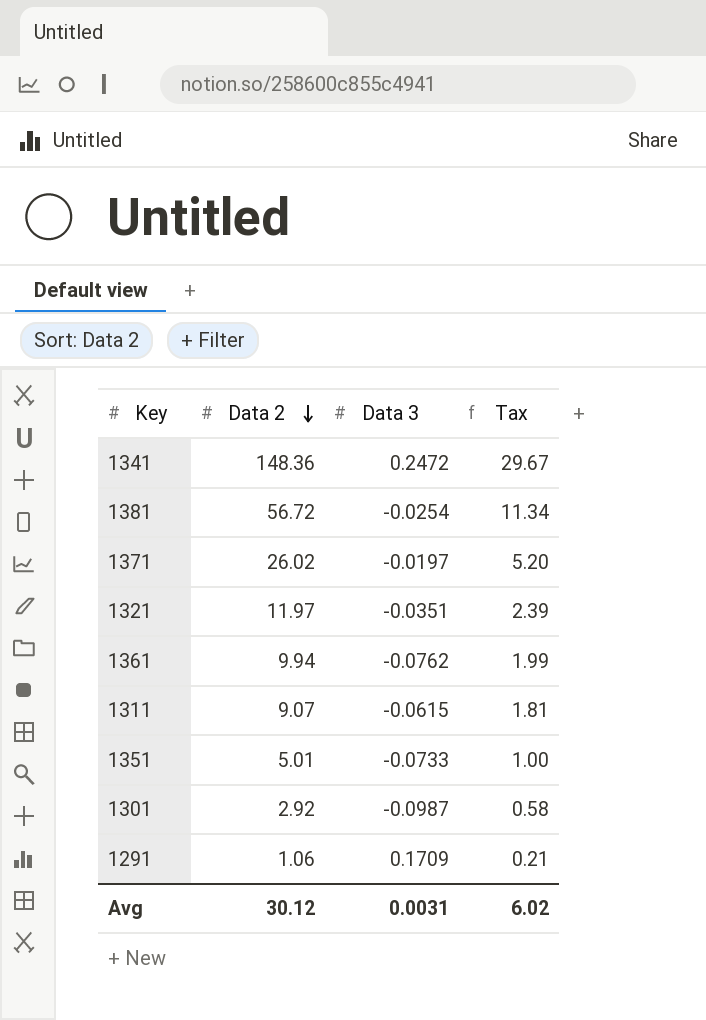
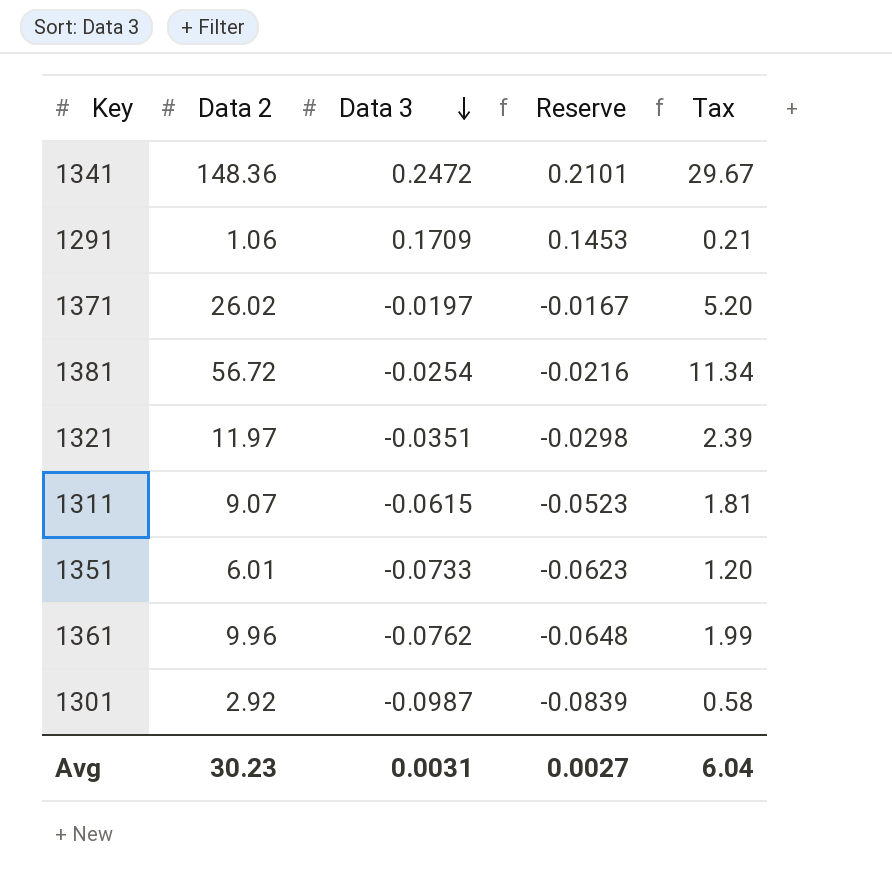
row order: Data 2 descending -> Data 3 descending
column Reserve | formula: none -> [Data 3] * 0.85
1351 | Data 2: 5.01 -> 6.01
1351 | Tax: 1.00 -> 1.20
1361 | Data 2: 9.94 -> 9.96
Avg | Data 2: 30.12 -> 30.23
Avg | Tax: 6.02 -> 6.04

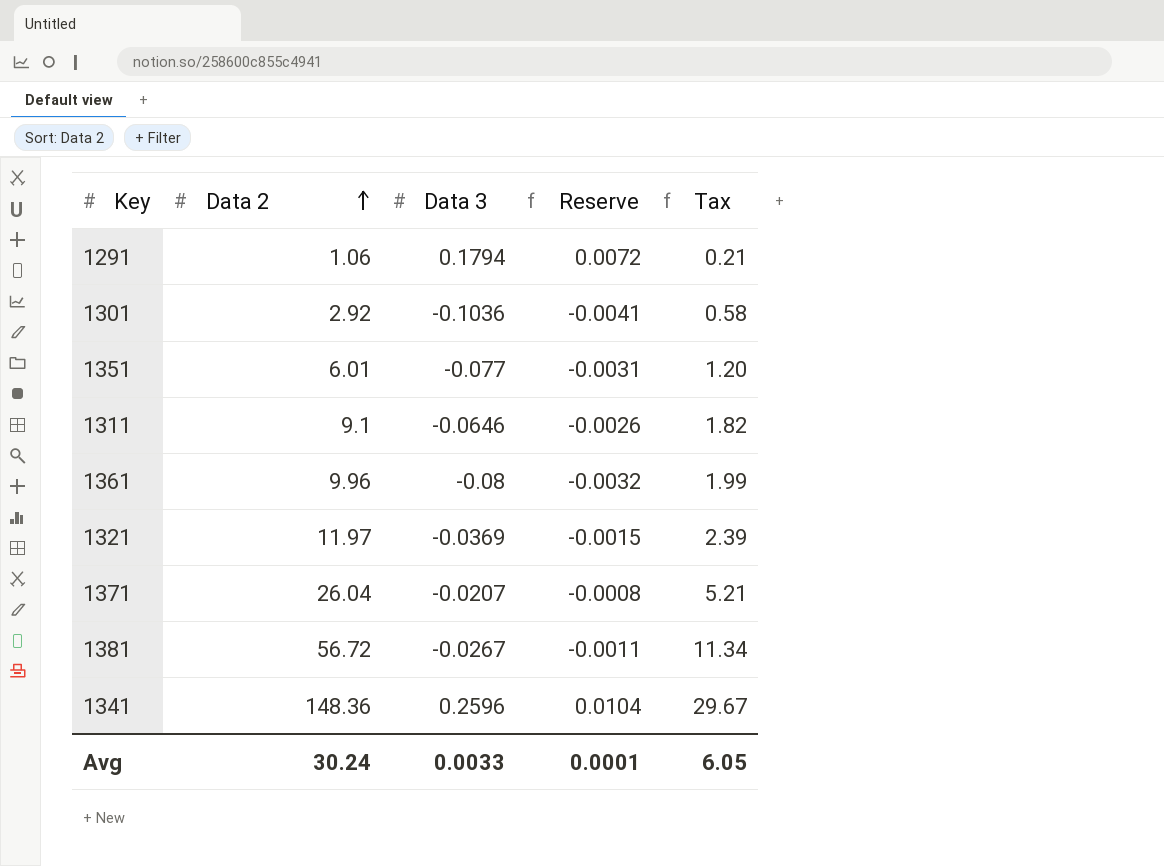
row order: Data 3 descending -> Data 2 ascending
column Reserve | formula: [Data 3] * 0.85 -> [Data 3] * 0.04
1291 | Data 3: 0.1709 -> 0.1794
1301 | Data 3: -0.0987 -> -0.1036
1351 | Data 3: -0.0733 -> -0.077
1311 | Data 2: 9.07 -> 9.1
1311 | Data 3: -0.0615 -> -0.0646
1311 | Tax: 1.81 -> 1.82
1361 | Data 3: -0.0762 -> -0.08
1321 | Data 3: -0.0351 -> -0.0369
1371 | Data 2: 26.02 -> 26.04
1371 | Data 3: -0.0197 -> -0.0207
1371 | Tax: 5.20 -> 5.21
1381 | Data 3: -0.0254 -> -0.0267
1341 | Data 3: 0.2472 -> 0.2596
Avg | Data 2: 30.23 -> 30.24
Avg | Data 3: 0.0031 -> 0.0033
Avg | Reserve: 0.0027 -> 0.0001
Avg | Tax: 6.04 -> 6.05

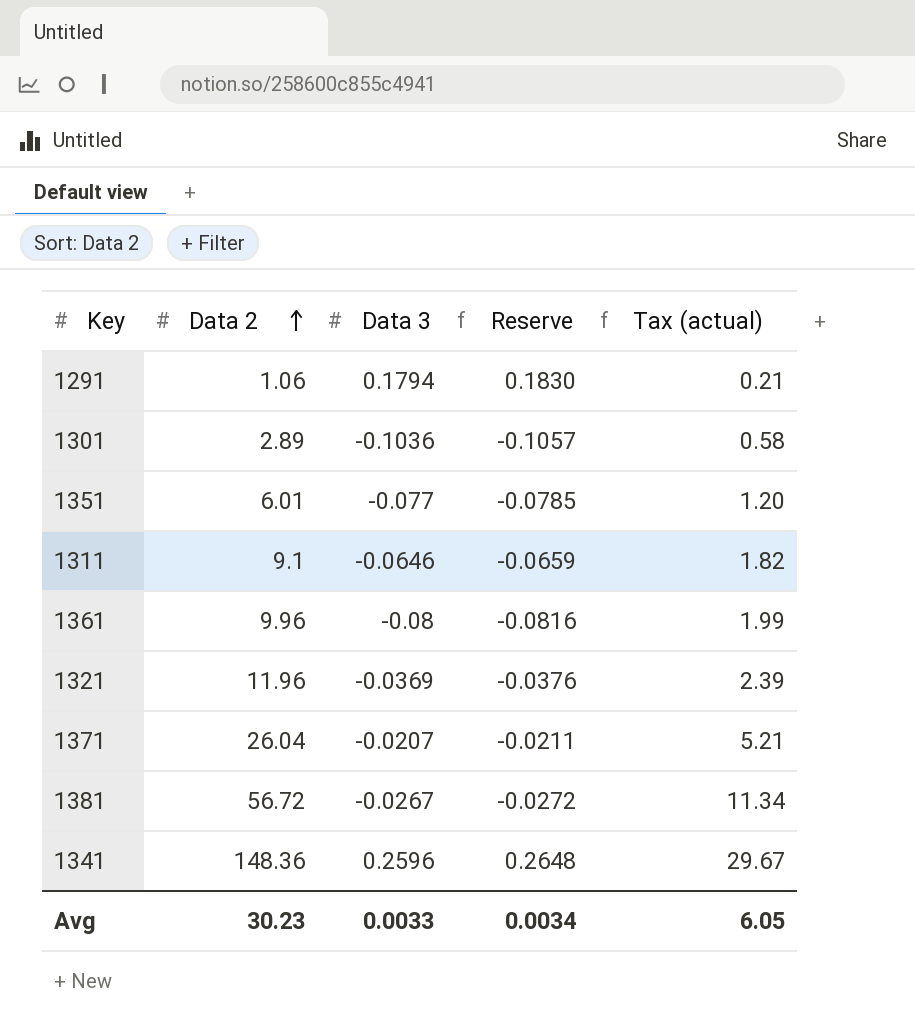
column Reserve | formula: [Data 3] * 0.04 -> [Data 3] * 1.02
column name: Tax -> Tax (actual)
1301 | Data 2: 2.92 -> 2.89
1321 | Data 2: 11.97 -> 11.96
Avg | Data 2: 30.24 -> 30.23
Avg | Reserve: 0.0001 -> 0.0034

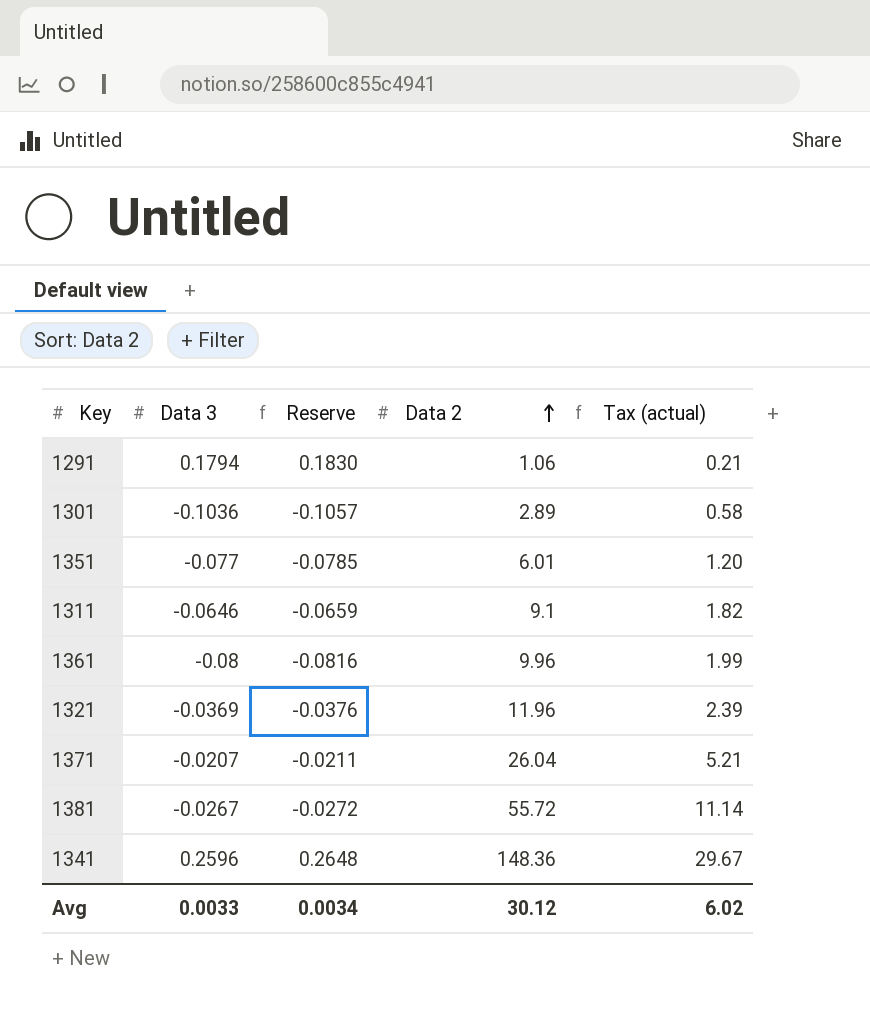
column Data 2 | position: 2 -> 4
1381 | Data 2: 56.72 -> 55.72
1381 | Tax (actual): 11.34 -> 11.14
Avg | Data 2: 30.23 -> 30.12
Avg | Tax (actual): 6.05 -> 6.02

